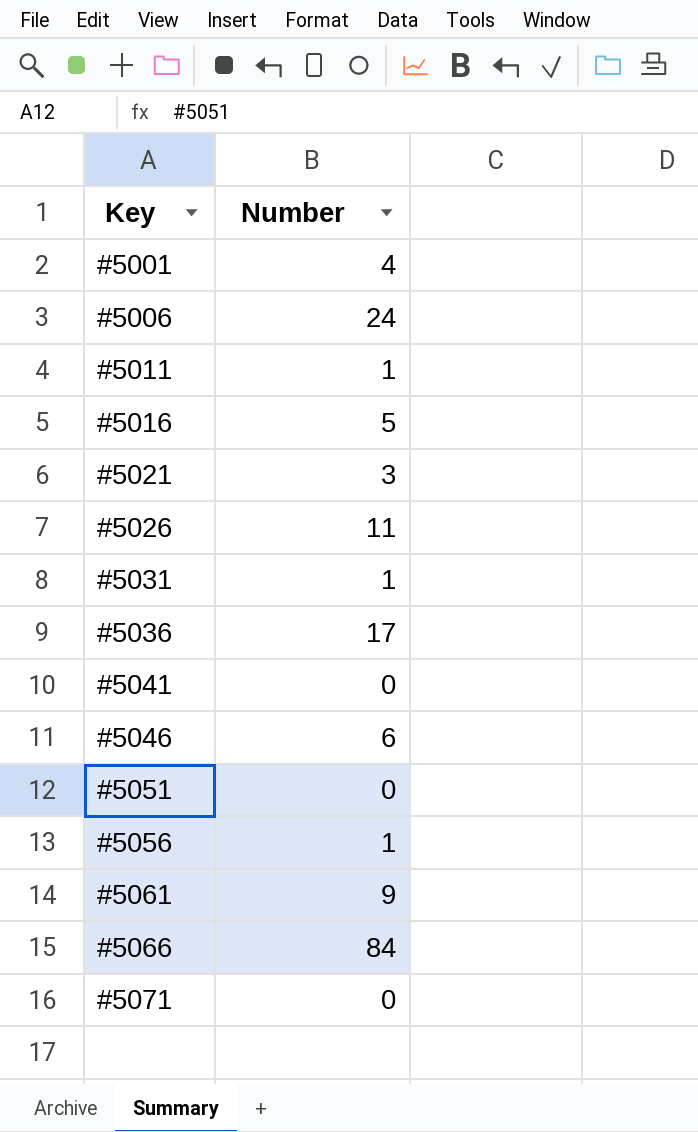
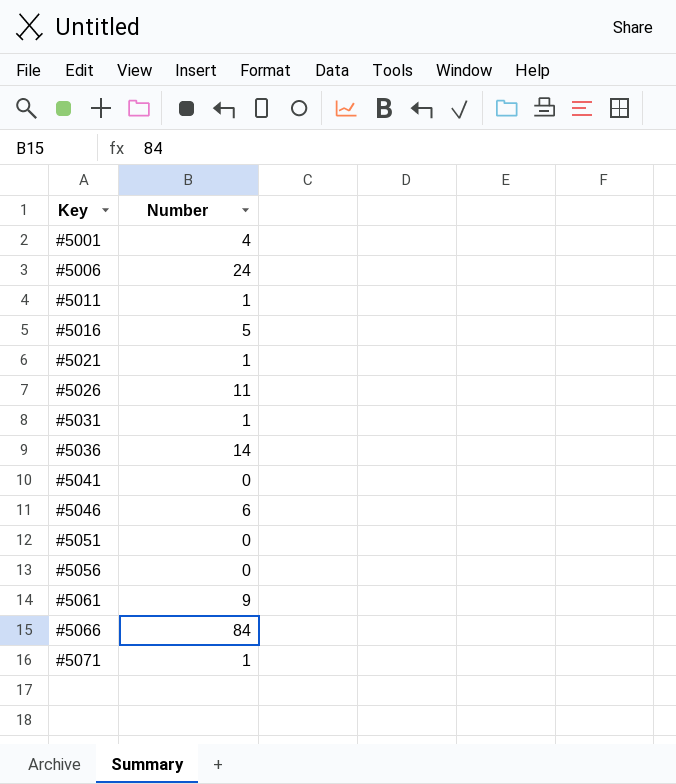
#5021 | Number: 3 -> 1
#5036 | Number: 17 -> 14
#5056 | Number: 1 -> 0
#5071 | Number: 0 -> 1

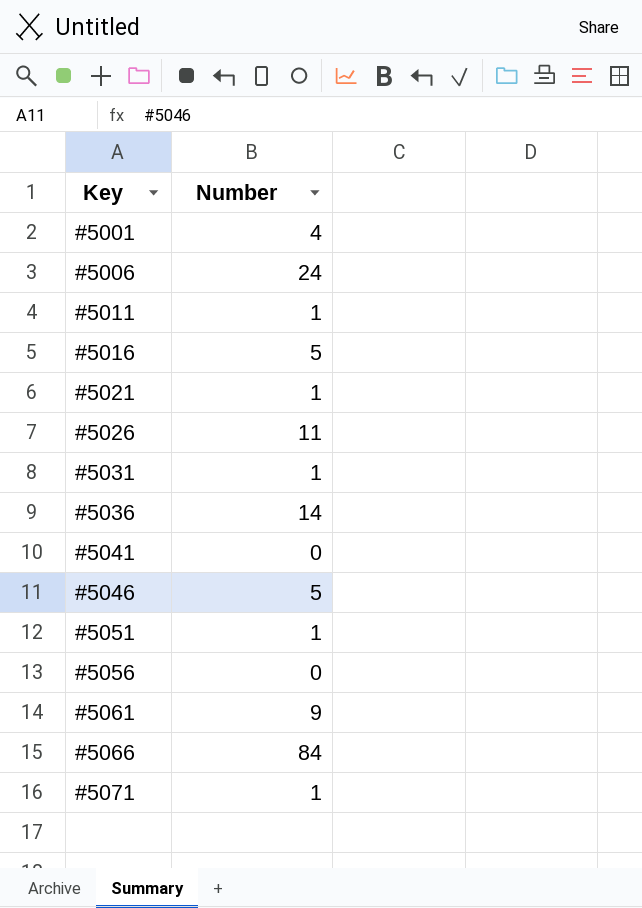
#5046 | Number: 6 -> 5
#5051 | Number: 0 -> 1

